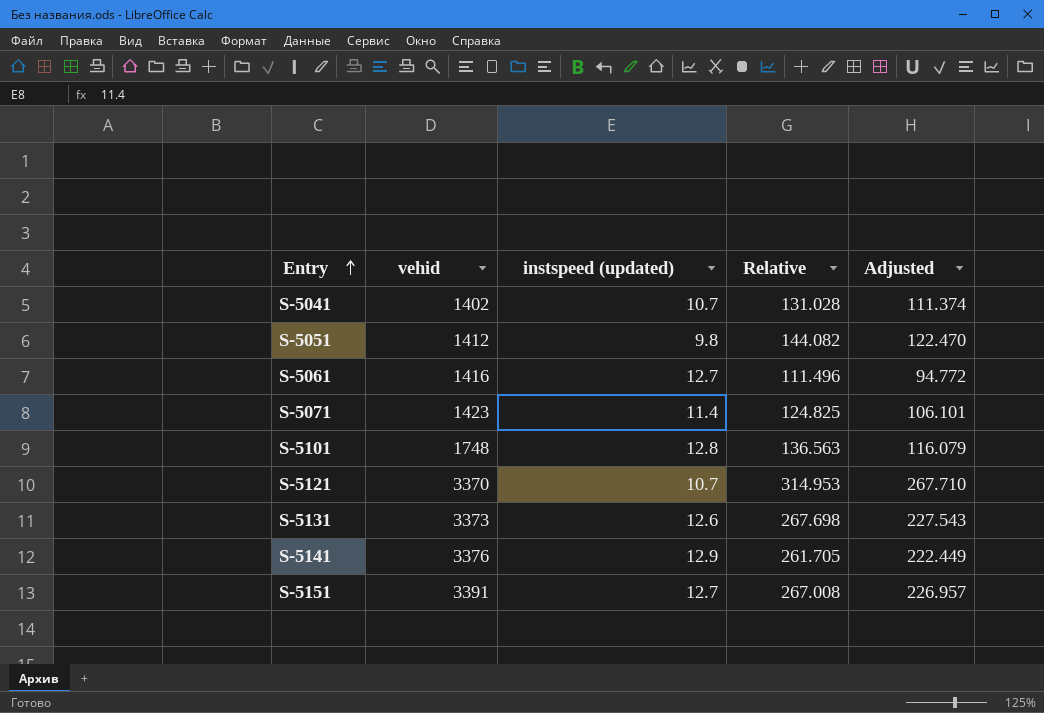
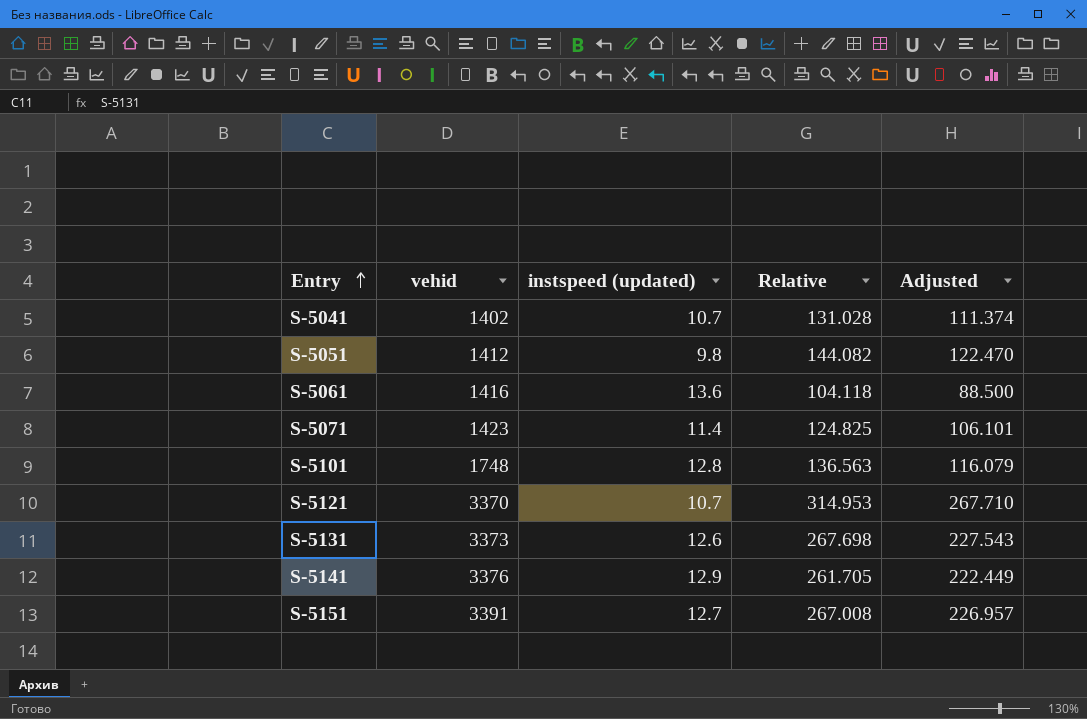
S-5061 | instspeed (updated): 12.7 -> 13.6
S-5061 | Relative: 111.496 -> 104.118
S-5061 | Adjusted: 94.772 -> 88.500

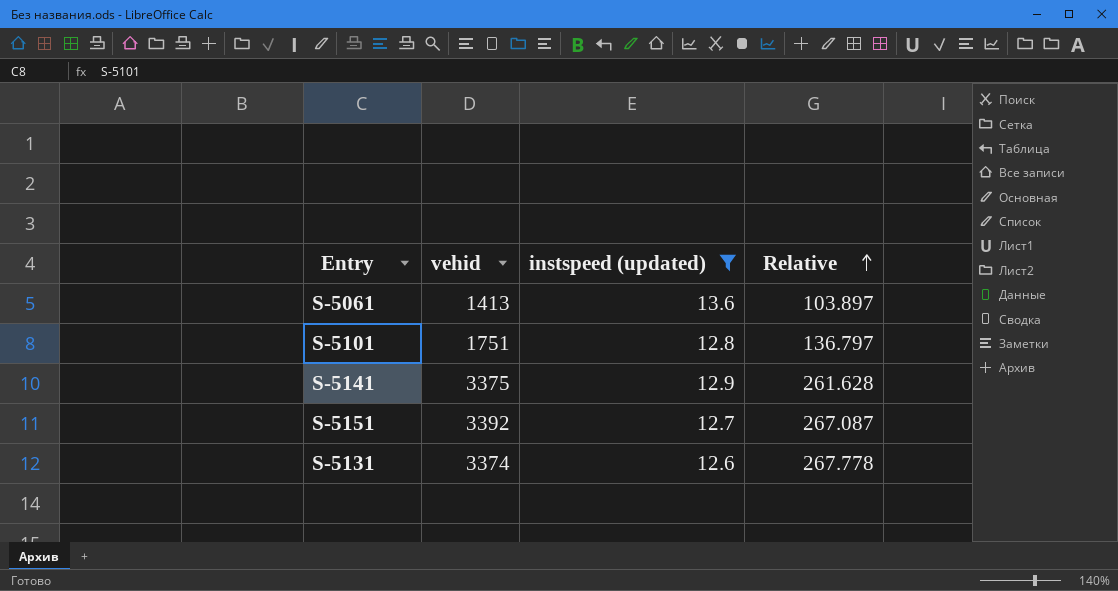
filter: none -> instspeed (updated) >= 12.6
row order: Entry ascending -> Relative ascending
column Adjusted | formula: [Relative] * 0.85 -> none
S-5061 | vehid: 1416 -> 1413
S-5061 | Relative: 104.118 -> 103.897
S-5101 | vehid: 1748 -> 1751
S-5101 | Relative: 136.563 -> 136.797
S-5141 | vehid: 3376 -> 3375
S-5141 | Relative: 261.705 -> 261.628
S-5151 | vehid: 3391 -> 3392
S-5151 | Relative: 267.008 -> 267.087
S-5131 | vehid: 3373 -> 3374
S-5131 | Relative: 267.698 -> 267.778

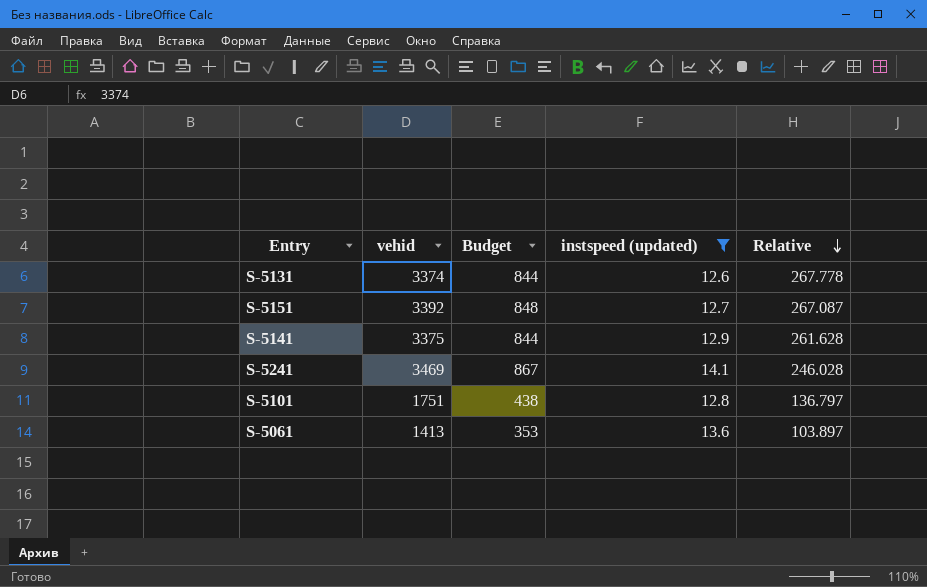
row order: Relative ascending -> Relative descending
column Budget | formula: none -> [vehid] * 0.25
row S-5241: none -> 3469 | 867 | 14.1 | 246.028

